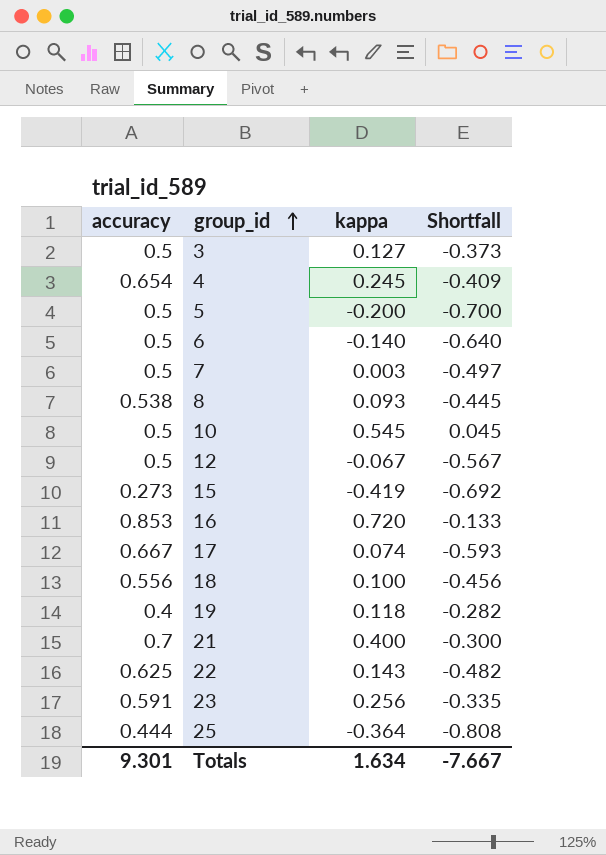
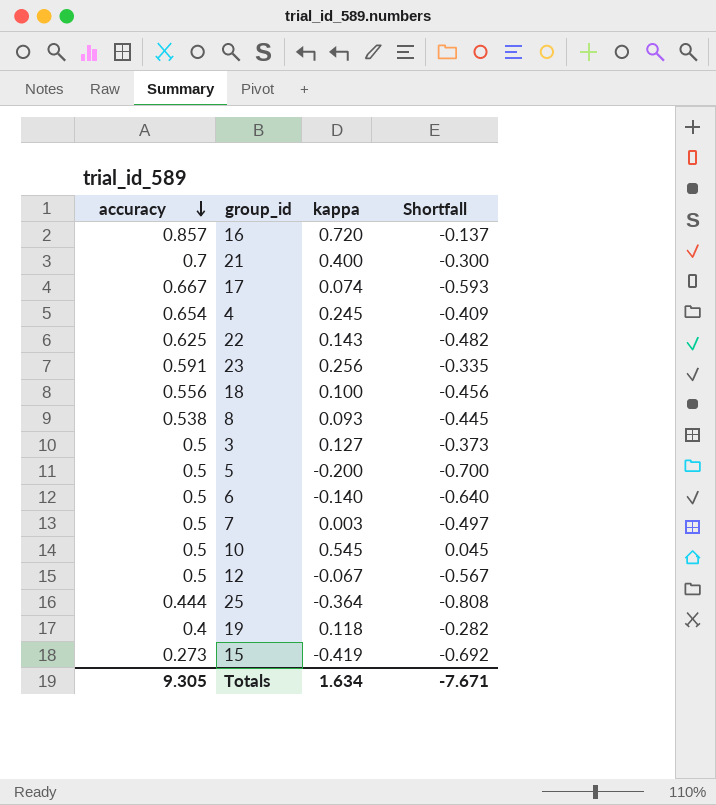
row order: group_id ascending -> accuracy descending
16 | accuracy: 0.853 -> 0.857
16 | Shortfall: -0.133 -> -0.137
Totals | accuracy: 9.301 -> 9.305
Totals | Shortfall: -7.667 -> -7.671

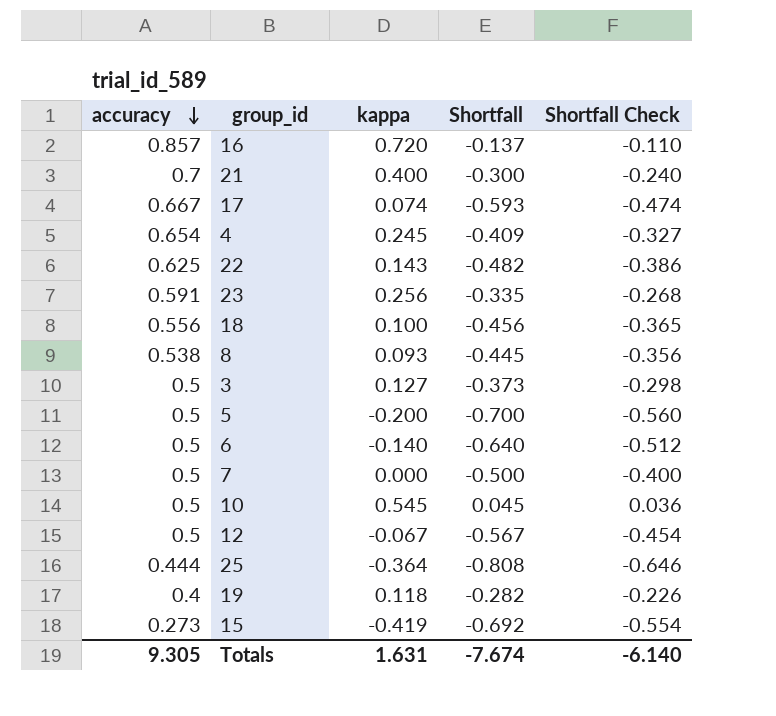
column Shortfall Check | formula: none -> [Shortfall] * 0.8
7 | kappa: 0.003 -> 0.000
7 | Shortfall: -0.497 -> -0.500
Totals | kappa: 1.634 -> 1.631
Totals | Shortfall: -7.671 -> -7.674

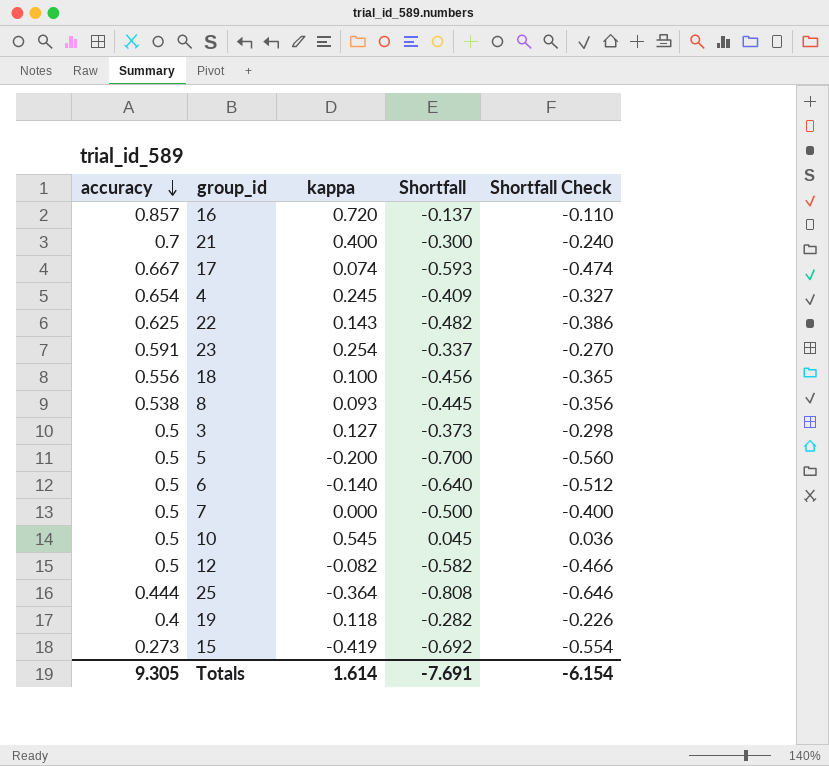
23 | kappa: 0.256 -> 0.254
23 | Shortfall: -0.335 -> -0.337
23 | Shortfall Check: -0.268 -> -0.270
12 | kappa: -0.067 -> -0.082
12 | Shortfall: -0.567 -> -0.582
12 | Shortfall Check: -0.454 -> -0.466
Totals | kappa: 1.631 -> 1.614
Totals | Shortfall: -7.674 -> -7.691
Totals | Shortfall Check: -6.140 -> -6.154

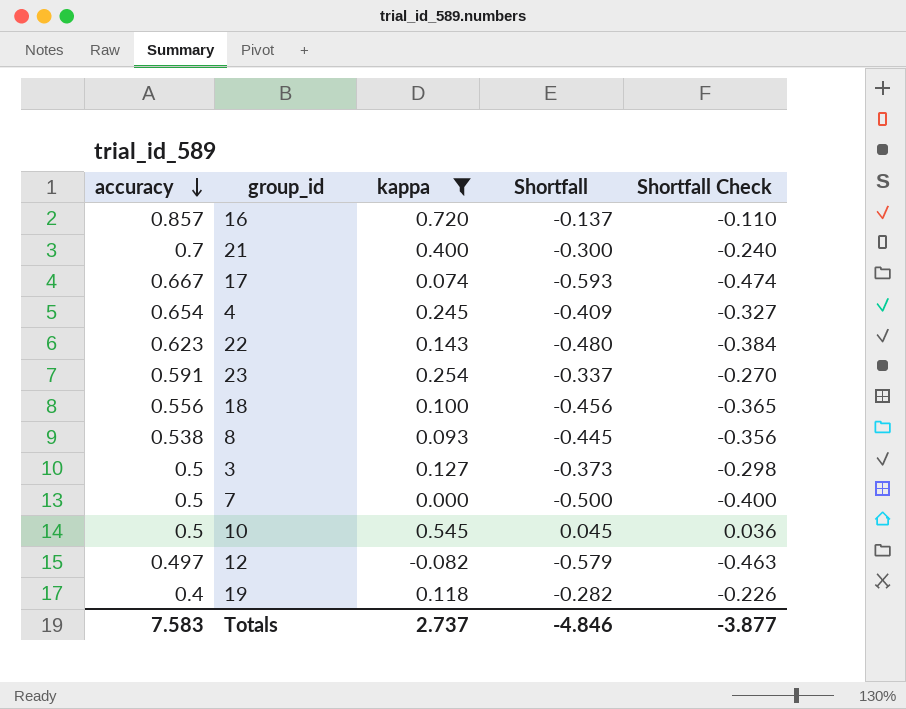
filter: none -> kappa >= -0.082
22 | accuracy: 0.625 -> 0.623
22 | Shortfall: -0.482 -> -0.480
22 | Shortfall Check: -0.386 -> -0.384
12 | accuracy: 0.5 -> 0.497
12 | Shortfall: -0.582 -> -0.579
12 | Shortfall Check: -0.466 -> -0.463
Totals | accuracy: 9.305 -> 7.583
Totals | kappa: 1.614 -> 2.737
Totals | Shortfall: -7.691 -> -4.846
Totals | Shortfall Check: -6.154 -> -3.877

